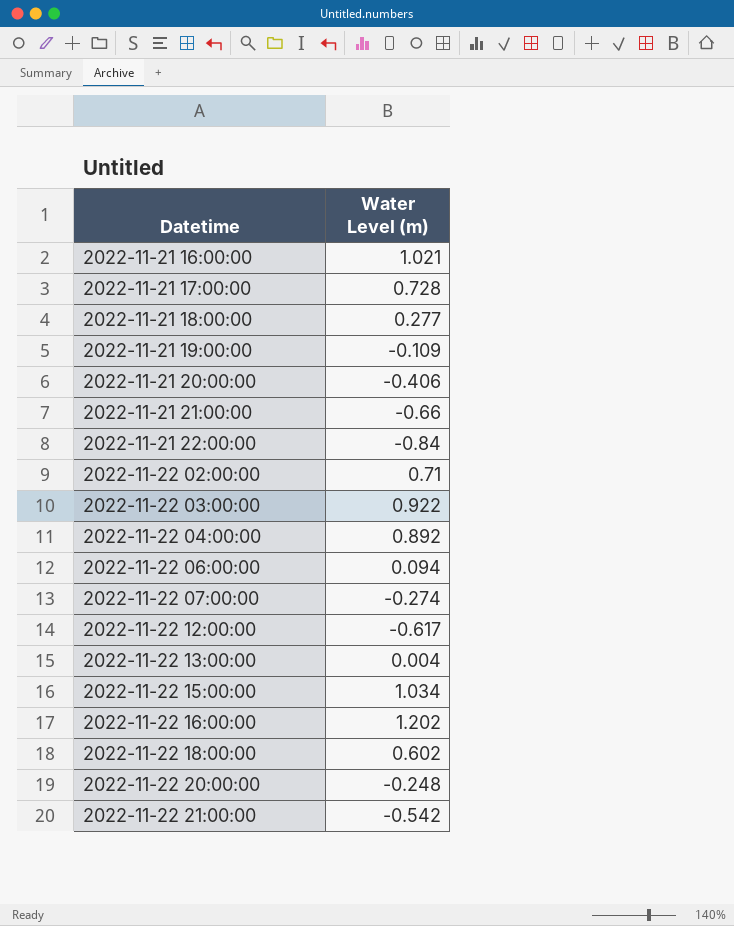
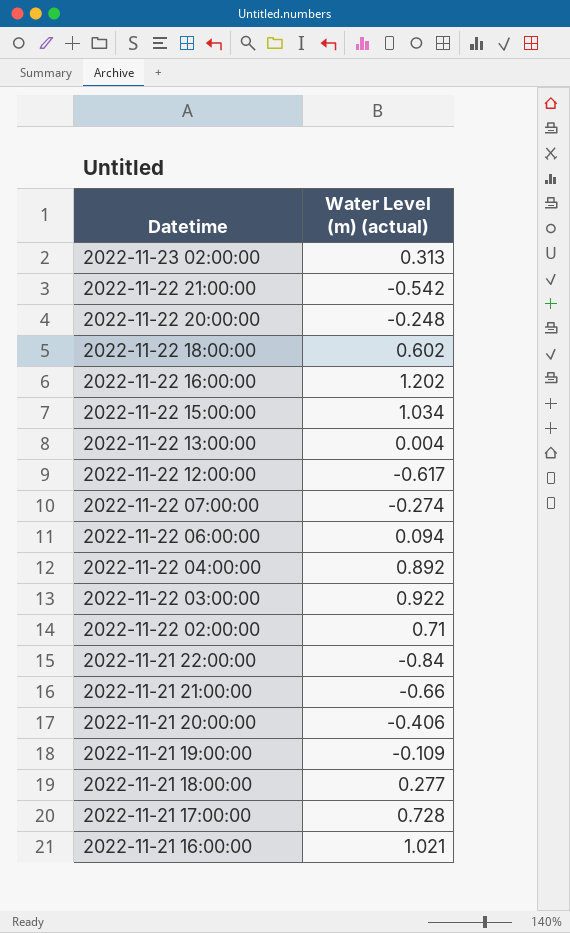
row order: Datetime ascending -> Datetime descending
column name: Water Level (m) -> Water Level (m) (actual)
row 2022-11-23 02:00:00: none -> 0.313

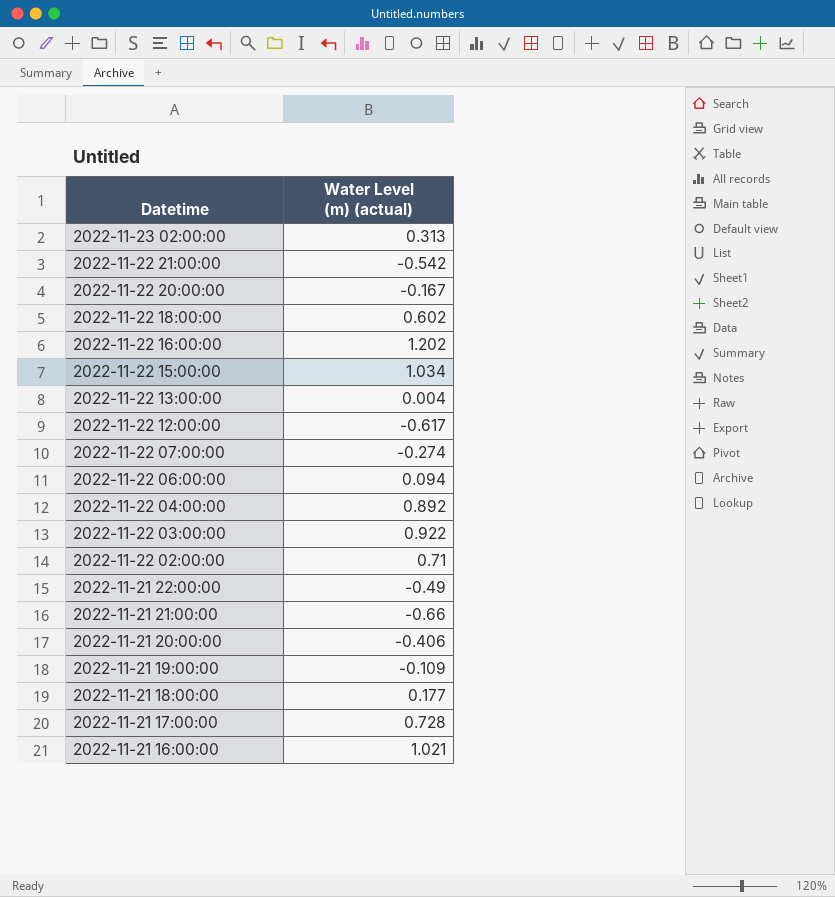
2022-11-22 20:00:00 | Water Level (m) (actual): -0.248 -> -0.167
2022-11-21 22:00:00 | Water Level (m) (actual): -0.84 -> -0.49
2022-11-21 18:00:00 | Water Level (m) (actual): 0.277 -> 0.177

